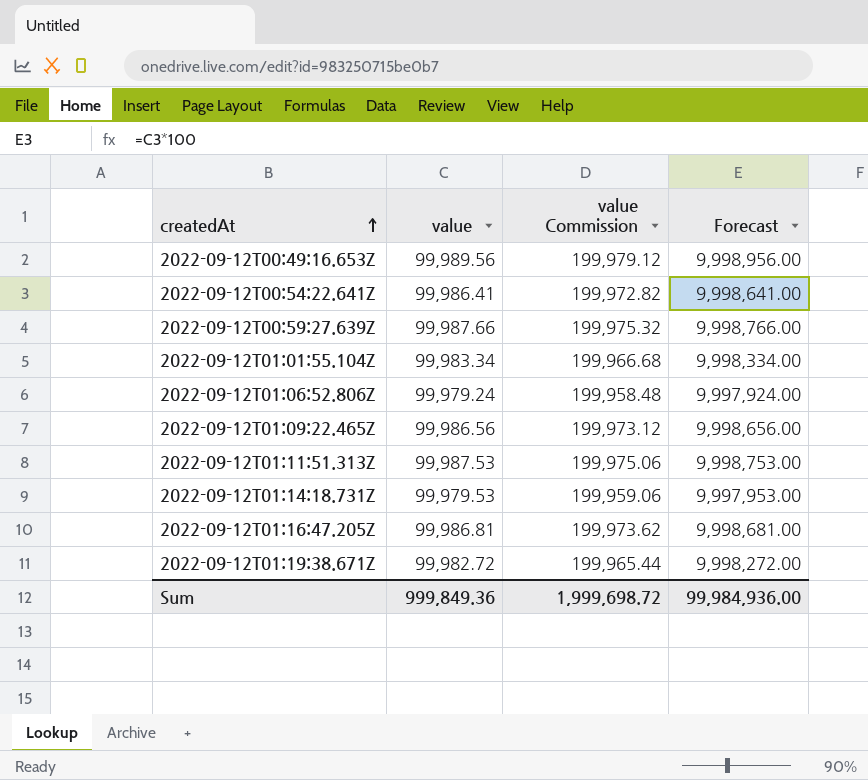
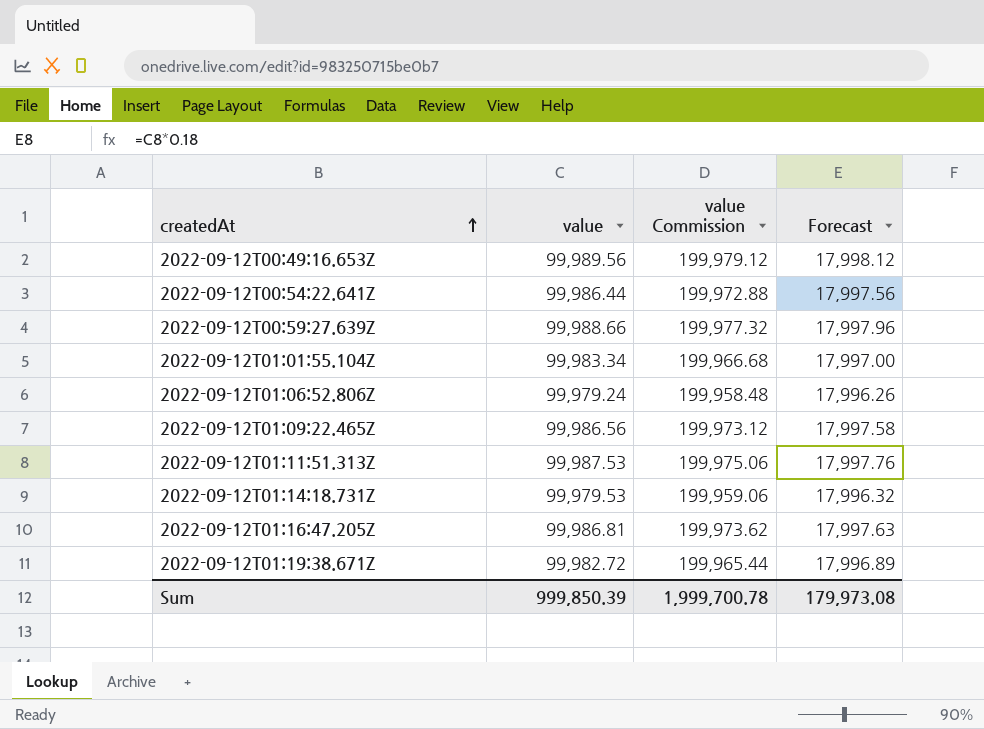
column Forecast | formula: [value] * 100 -> [value] * 0.18
2022-09-12T00:54:22.641Z | value: 99,986.41 -> 99,986.44
2022-09-12T00:54:22.641Z | value Commission: 199,972.82 -> 199,972.88
2022-09-12T00:59:27.639Z | value: 99,987.66 -> 99,988.66
2022-09-12T00:59:27.639Z | value Commission: 199,975.32 -> 199,977.32
Sum | value: 999,849.36 -> 999,850.39
Sum | value Commission: 1,999,698.72 -> 1,999,700.78
Sum | Forecast: 99,984,936.00 -> 179,973.08

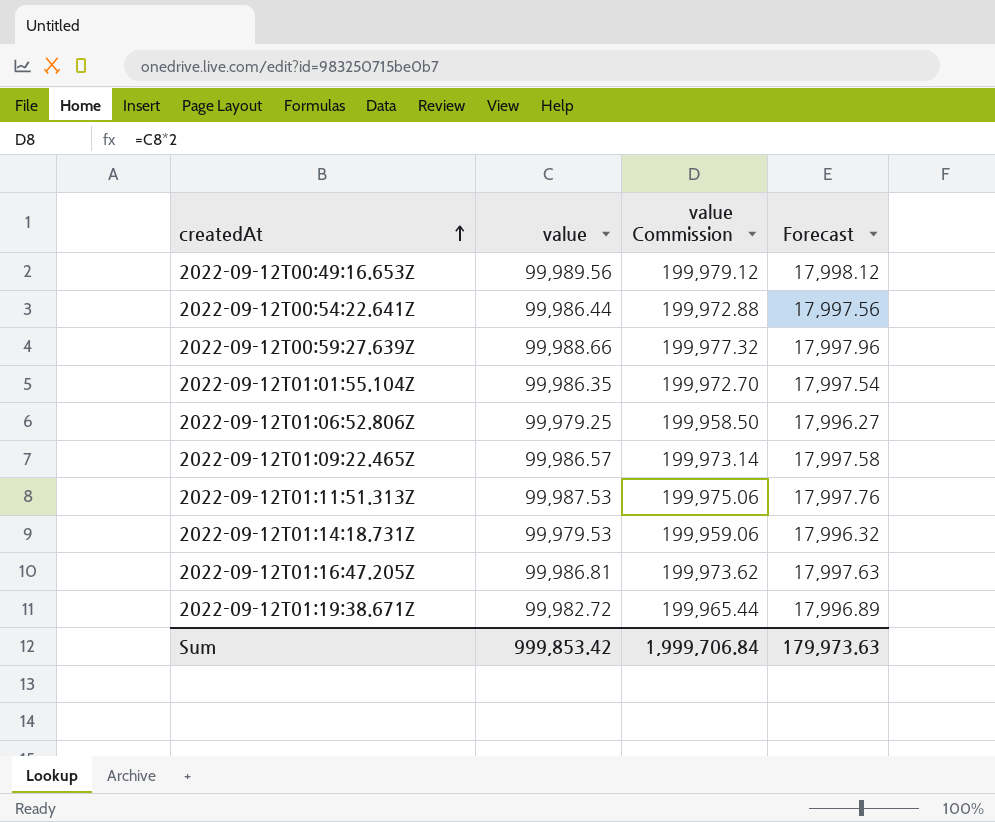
2022-09-12T01:01:55.104Z | value: 99,983.34 -> 99,986.35
2022-09-12T01:01:55.104Z | value Commission: 199,966.68 -> 199,972.70
2022-09-12T01:01:55.104Z | Forecast: 17,997.00 -> 17,997.54
2022-09-12T01:06:52.806Z | value: 99,979.24 -> 99,979.25
2022-09-12T01:06:52.806Z | value Commission: 199,958.48 -> 199,958.50
2022-09-12T01:06:52.806Z | Forecast: 17,996.26 -> 17,996.27
2022-09-12T01:09:22.465Z | value: 99,986.56 -> 99,986.57
2022-09-12T01:09:22.465Z | value Commission: 199,973.12 -> 199,973.14
Sum | value: 999,850.39 -> 999,853.42
Sum | value Commission: 1,999,700.78 -> 1,999,706.84
Sum | Forecast: 179,973.08 -> 179,973.63

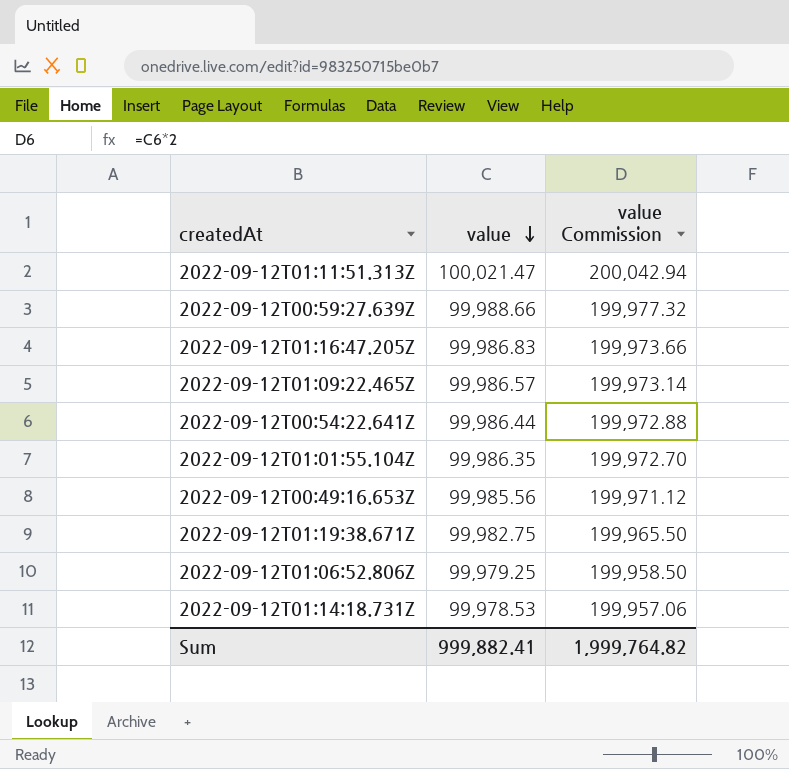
row order: createdAt ascending -> value descending
column Forecast | formula: [value] * 0.18 -> none
2022-09-12T01:11:51.313Z | value: 99,987.53 -> 100,021.47
2022-09-12T01:11:51.313Z | value Commission: 199,975.06 -> 200,042.94
2022-09-12T01:16:47.205Z | value: 99,986.81 -> 99,986.83
2022-09-12T01:16:47.205Z | value Commission: 199,973.62 -> 199,973.66
2022-09-12T00:49:16.653Z | value: 99,989.56 -> 99,985.56
2022-09-12T00:49:16.653Z | value Commission: 199,979.12 -> 199,971.12
2022-09-12T01:19:38.671Z | value: 99,982.72 -> 99,982.75
2022-09-12T01:19:38.671Z | value Commission: 199,965.44 -> 199,965.50
2022-09-12T01:14:18.731Z | value: 99,979.53 -> 99,978.53
2022-09-12T01:14:18.731Z | value Commission: 199,959.06 -> 199,957.06
Sum | value: 999,853.42 -> 999,882.41
Sum | value Commission: 1,999,706.84 -> 1,999,764.82

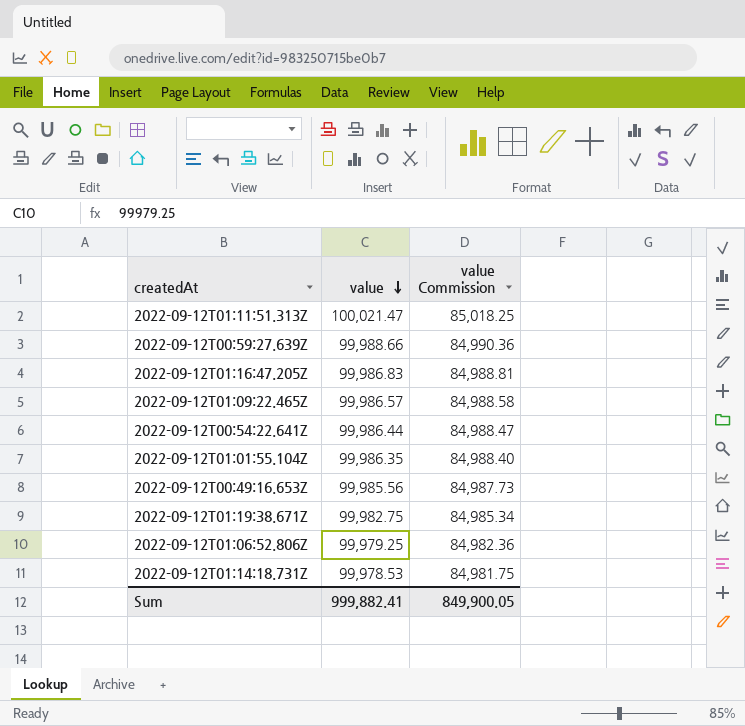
column value Commission | formula: [value] * 2 -> [value] * 0.85
Sum | value Commission: 1,999,764.82 -> 849,900.05

